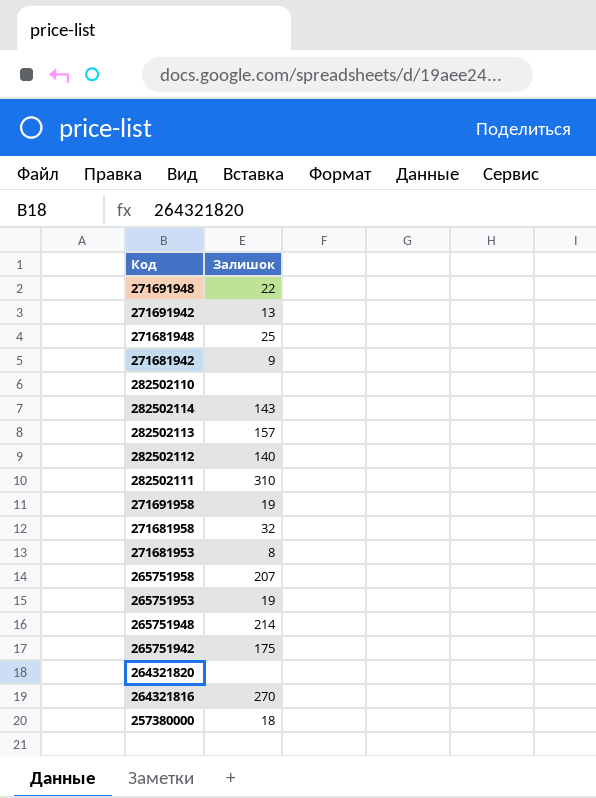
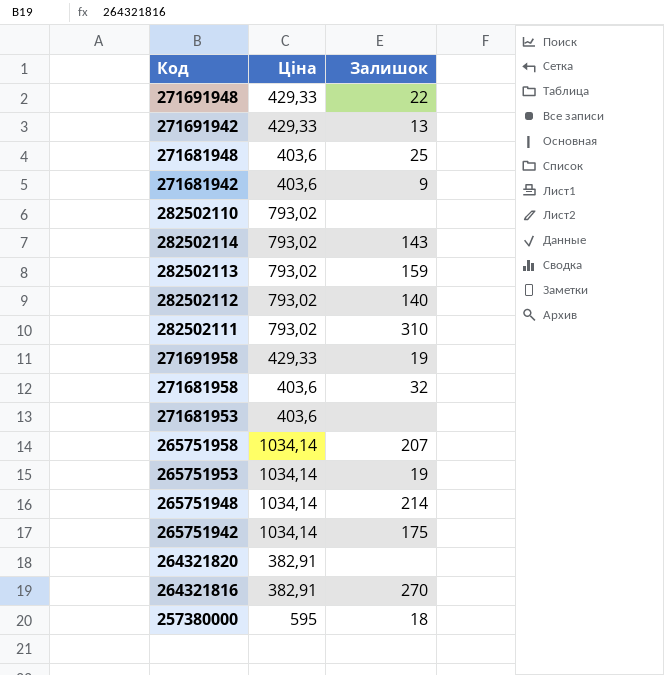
column Ціна | position: none -> 2
282502113 | Залишок: 157 -> 159
271681953 | Залишок: 8 -> none

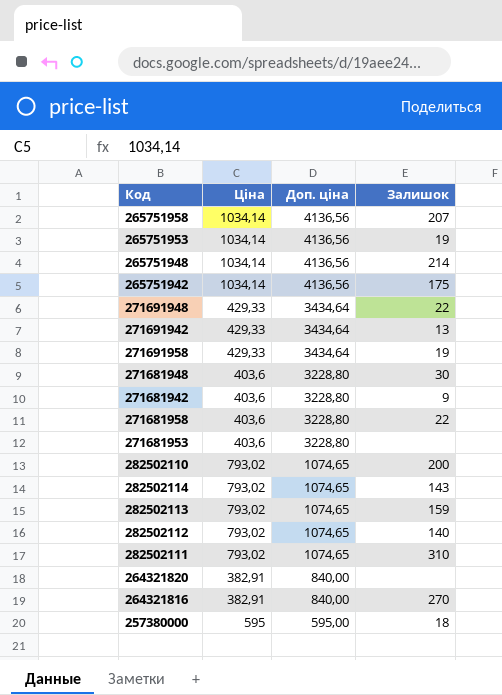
row order: none -> Доп. ціна descending
column Доп. ціна | position: none -> 3
271681948 | Залишок: 25 -> 30
271681958 | Залишок: 32 -> 22
282502110 | Залишок: none -> 200

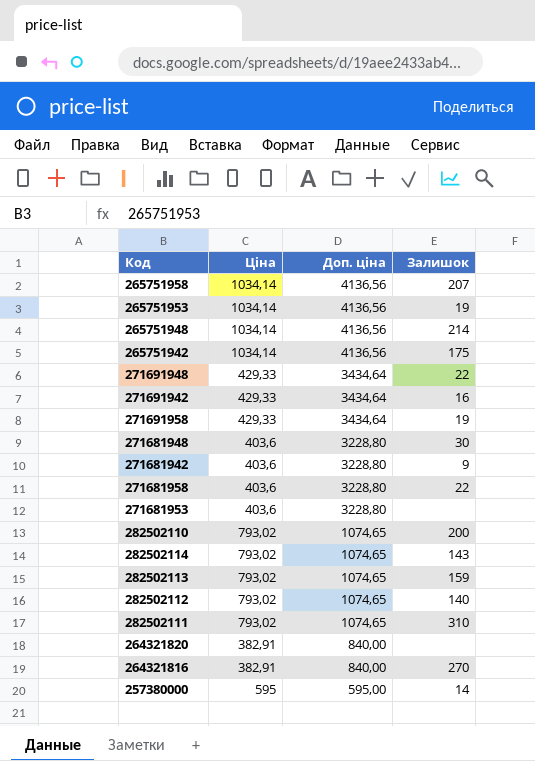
271691942 | Залишок: 13 -> 16
257380000 | Залишок: 18 -> 14

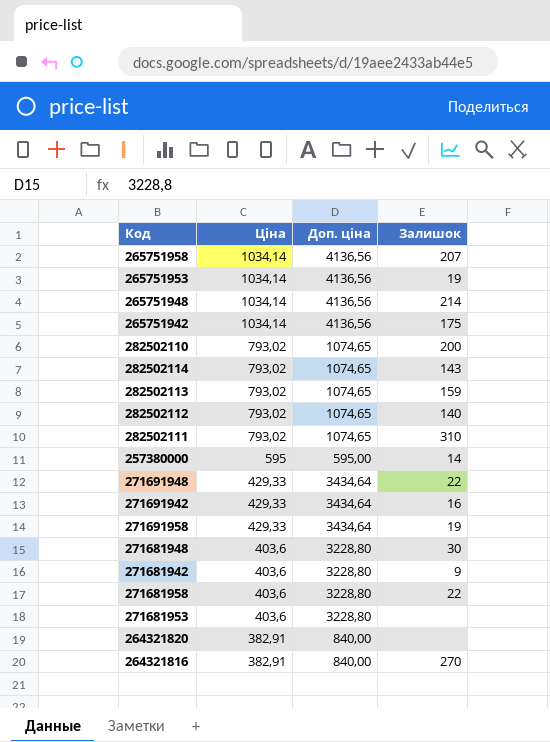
row order: Доп. ціна descending -> Ціна descending

